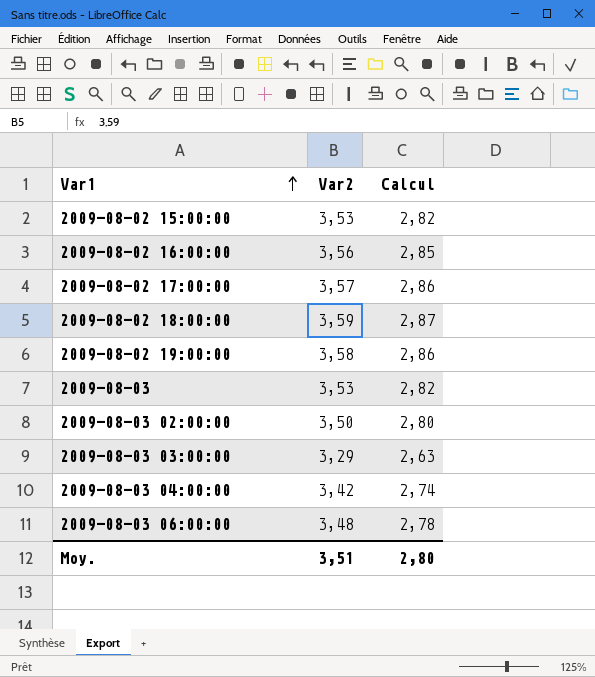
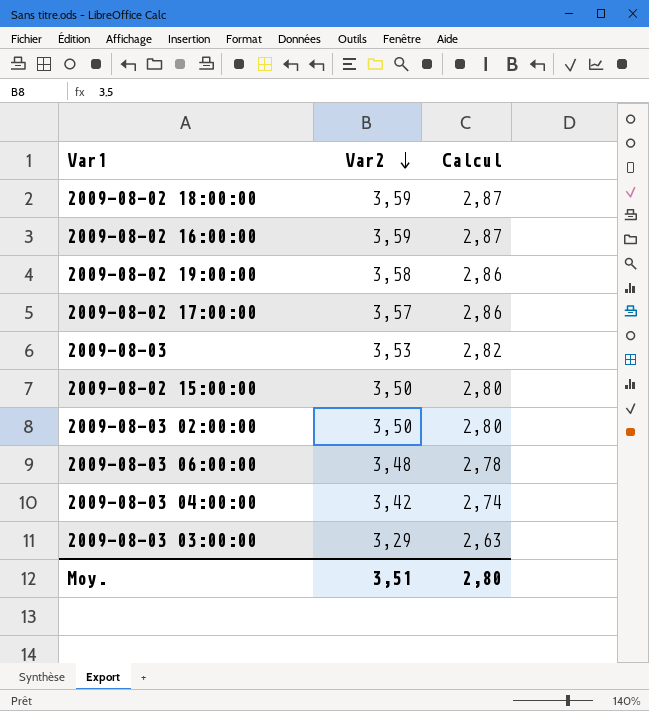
row order: Var1 ascending -> Var2 descending
2009-08-02 16:00:00 | Var2: 3,56 -> 3,59
2009-08-02 16:00:00 | Calcul: 2,85 -> 2,87
2009-08-02 15:00:00 | Var2: 3,53 -> 3,50
2009-08-02 15:00:00 | Calcul: 2,82 -> 2,80

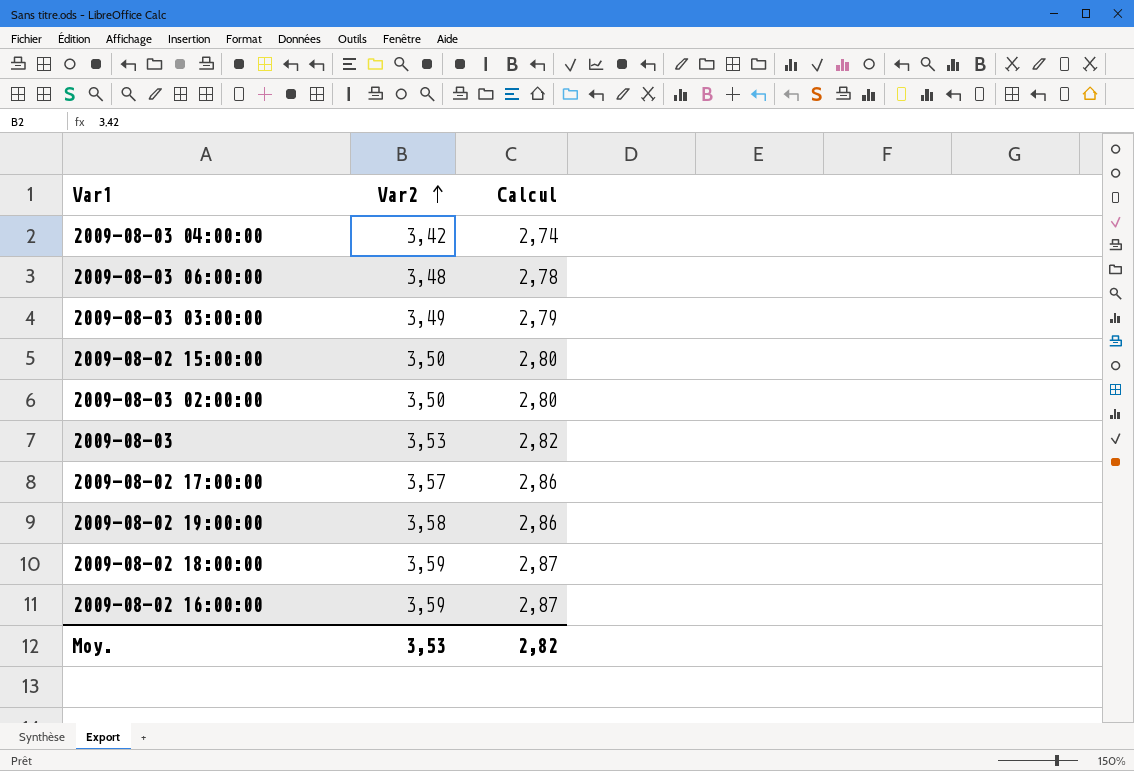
row order: Var2 descending -> Var2 ascending
2009-08-03 03:00:00 | Var2: 3,29 -> 3,49
2009-08-03 03:00:00 | Calcul: 2,63 -> 2,79
Moy. | Var2: 3,51 -> 3,53
Moy. | Calcul: 2,80 -> 2,82

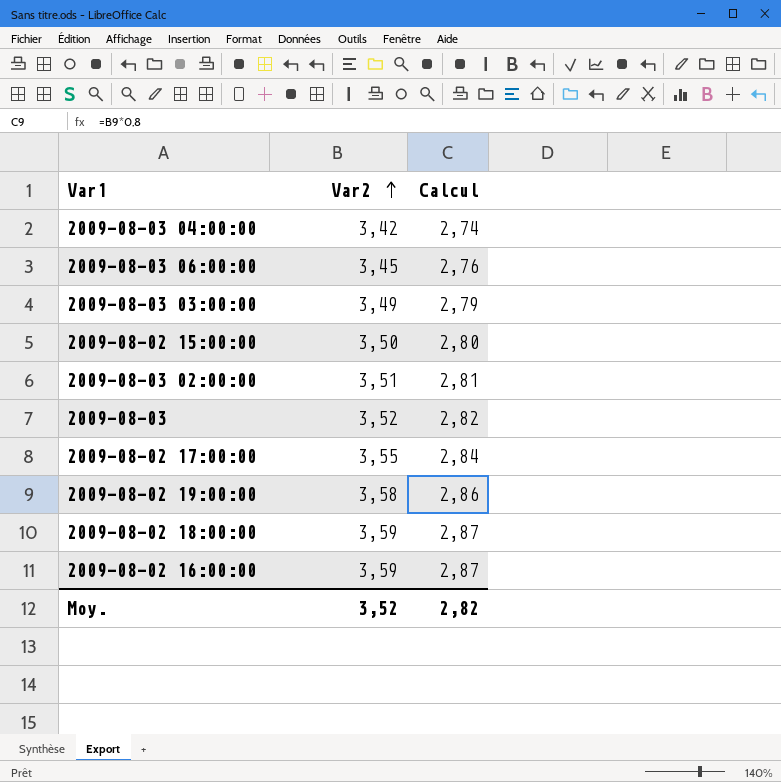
2009-08-03 06:00:00 | Var2: 3,48 -> 3,45
2009-08-03 06:00:00 | Calcul: 2,78 -> 2,76
2009-08-03 02:00:00 | Var2: 3,50 -> 3,51
2009-08-03 02:00:00 | Calcul: 2,80 -> 2,81
2009-08-03 | Var2: 3,53 -> 3,52
2009-08-02 17:00:00 | Var2: 3,57 -> 3,55
2009-08-02 17:00:00 | Calcul: 2,86 -> 2,84
Moy. | Var2: 3,53 -> 3,52

